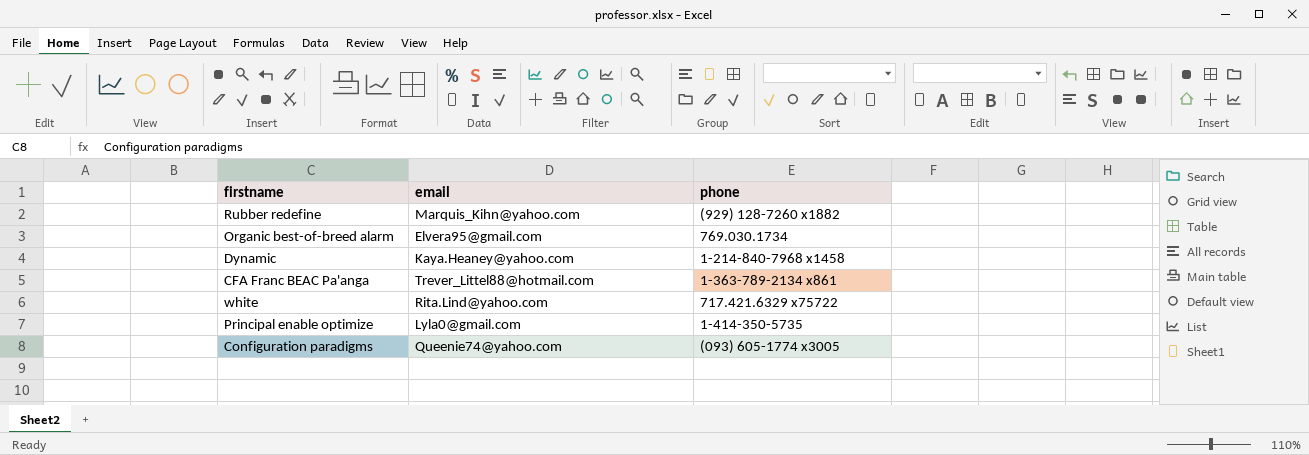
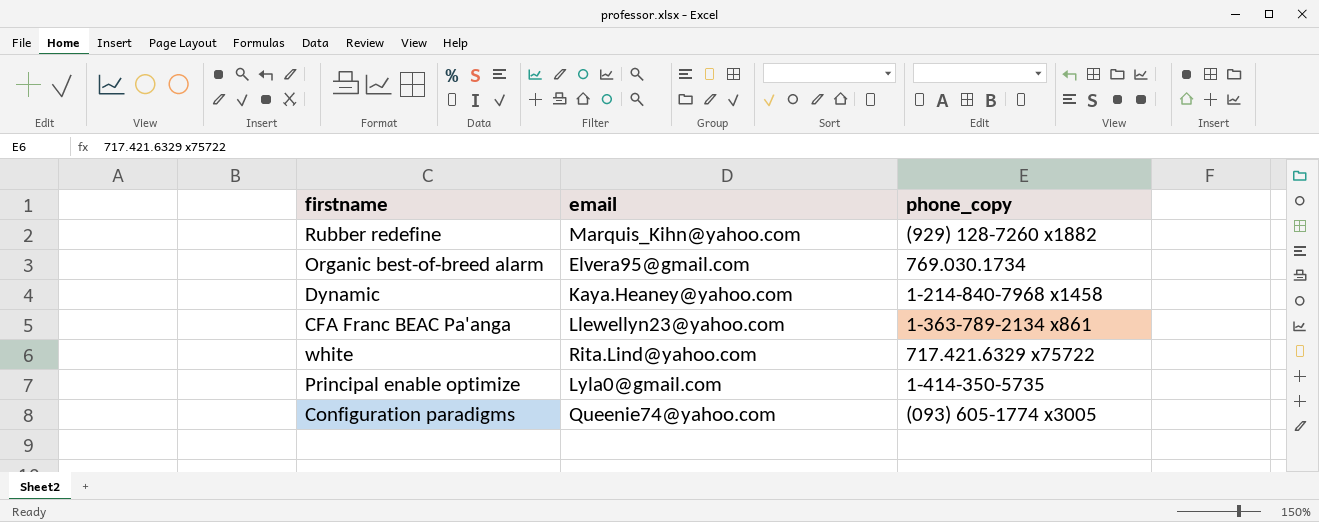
column name: phone -> phone_copy
CFA Franc BEAC Pa'anga | email: Trever_Littel88@hotmail.com -> Llewellyn23@yahoo.com

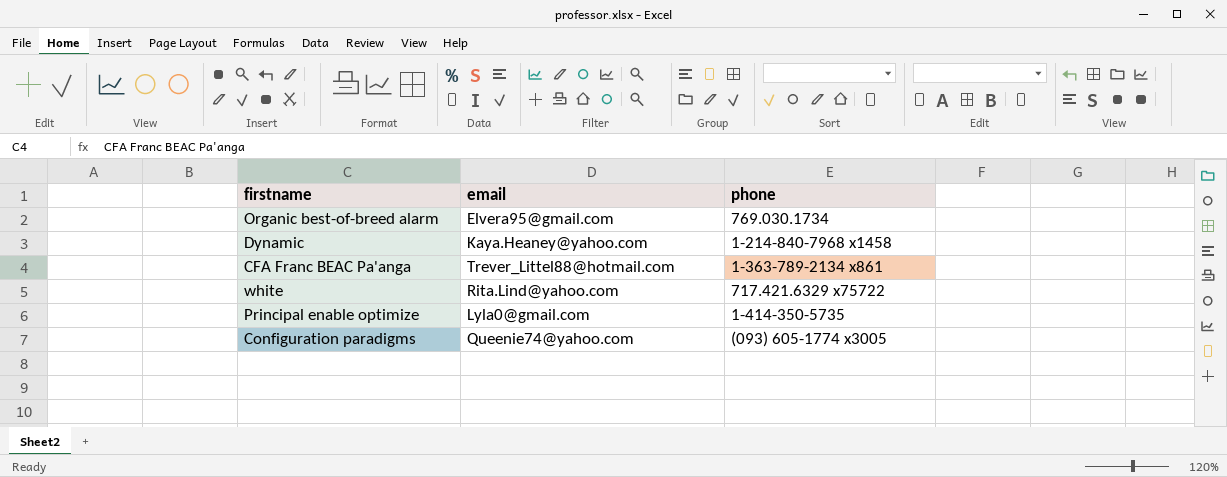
column name: phone_copy -> phone
row Rubber redefine: Marquis_Kihn@yahoo.com | (929) 128-7260 x1882 -> none
CFA Franc BEAC Pa'anga | email: Llewellyn23@yahoo.com -> Trever_Littel88@hotmail.com

